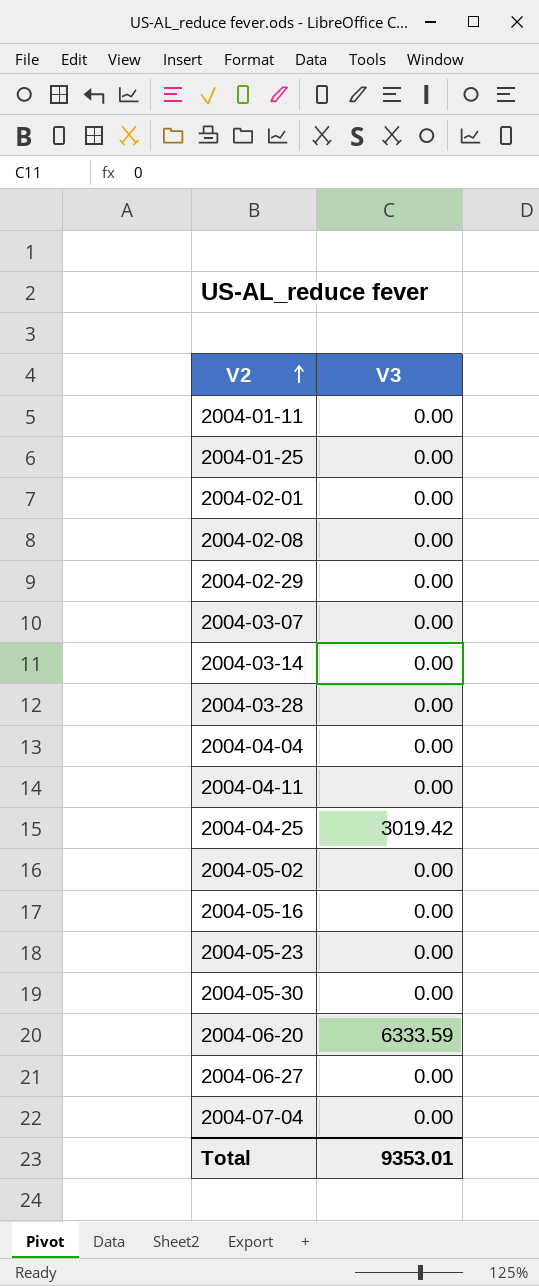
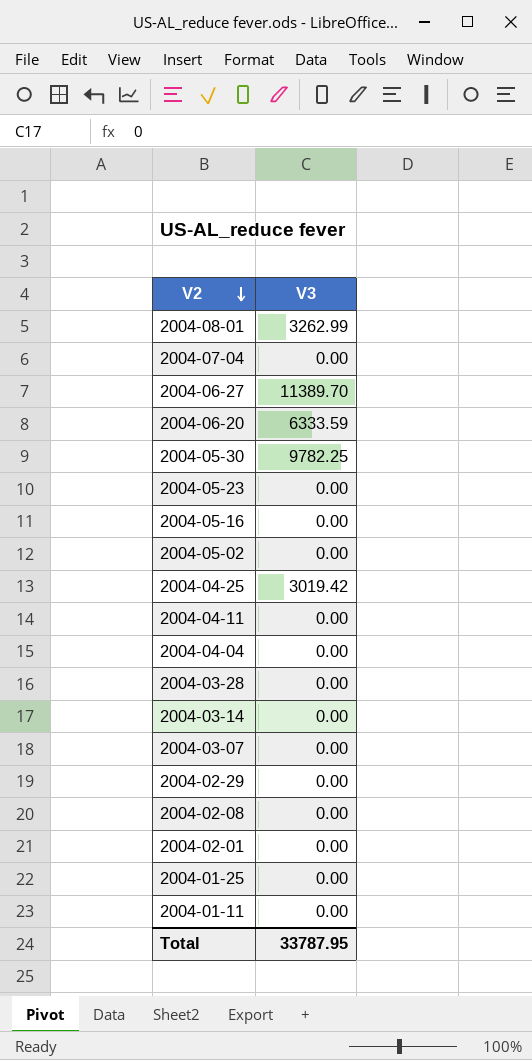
row order: V2 ascending -> V2 descending
row 2004-08-01: none -> 3262.99
2004-06-27 | V3: 0.00 -> 11389.70
2004-05-30 | V3: 0.00 -> 9782.25
Total | V3: 9353.01 -> 33787.95

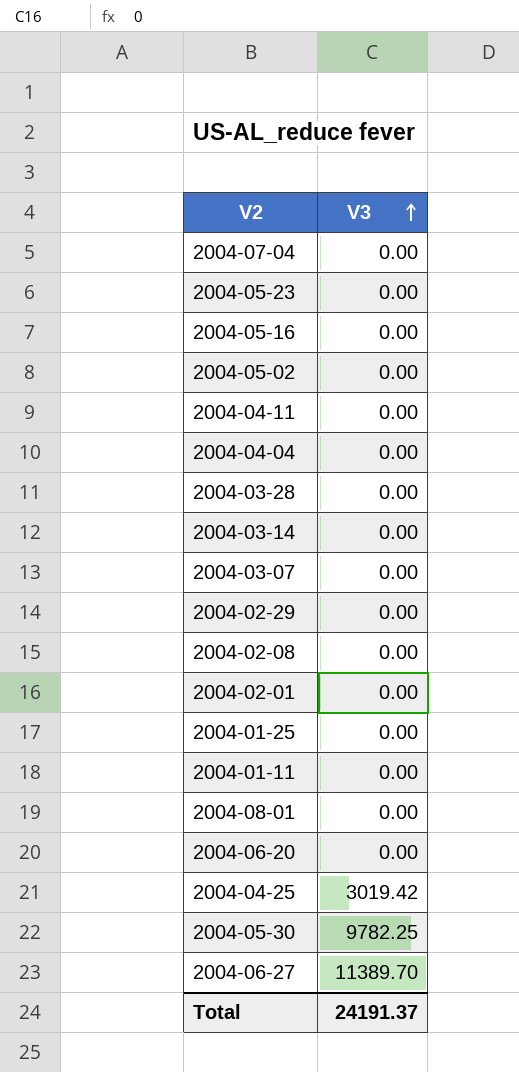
row order: V2 descending -> V3 ascending
2004-08-01 | V3: 3262.99 -> 0.00
2004-06-20 | V3: 6333.59 -> 0.00
Total | V3: 33787.95 -> 24191.37

